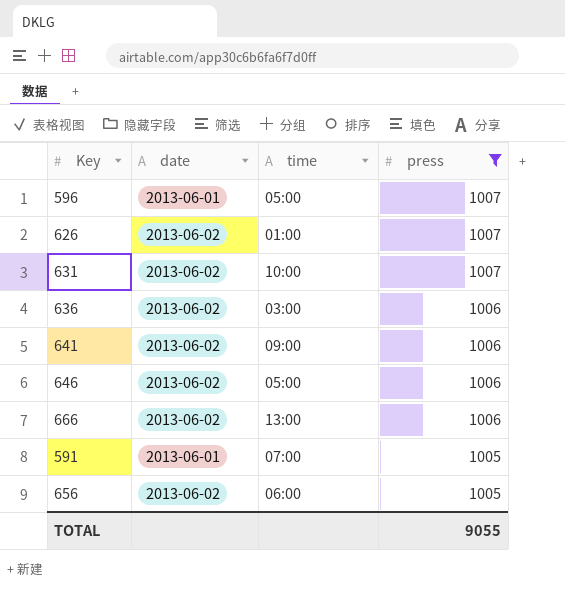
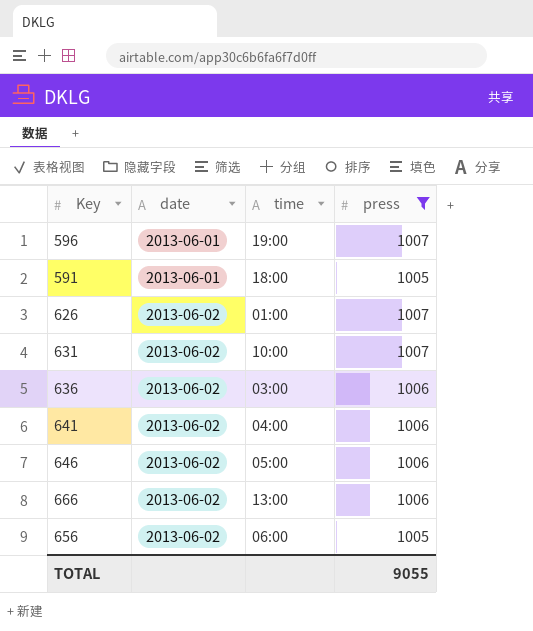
row order: press descending -> date ascending
596 | time: 05:00 -> 19:00
591 | time: 07:00 -> 18:00
641 | time: 09:00 -> 04:00

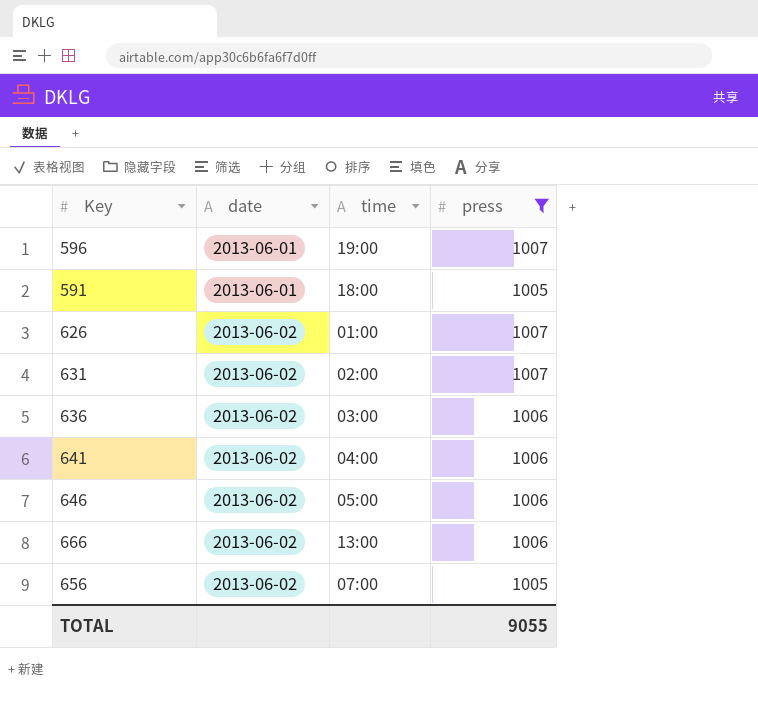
631 | time: 10:00 -> 02:00
656 | time: 06:00 -> 07:00

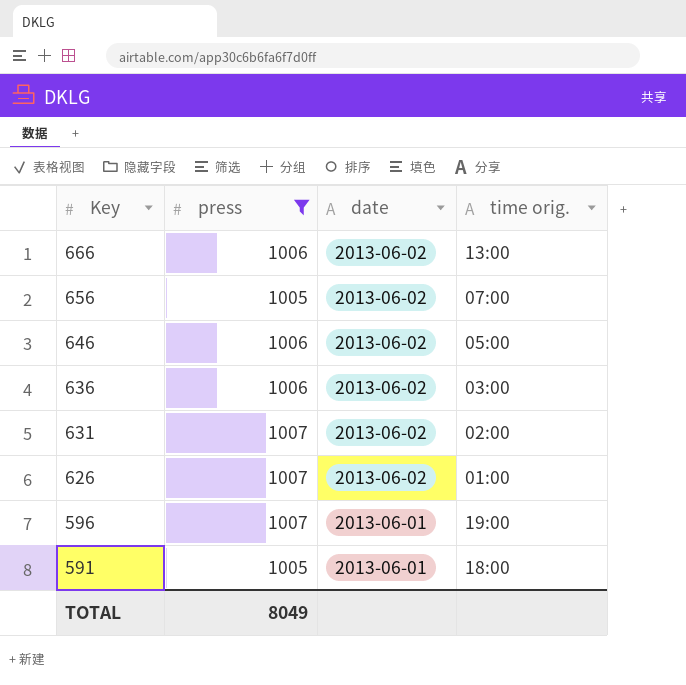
row order: date ascending -> Key descending
column press | position: 4 -> 2
column name: time -> time orig.
row 641: 2013-06-02 | 04:00 | 1006 -> none
TOTAL | press: 9055 -> 8049

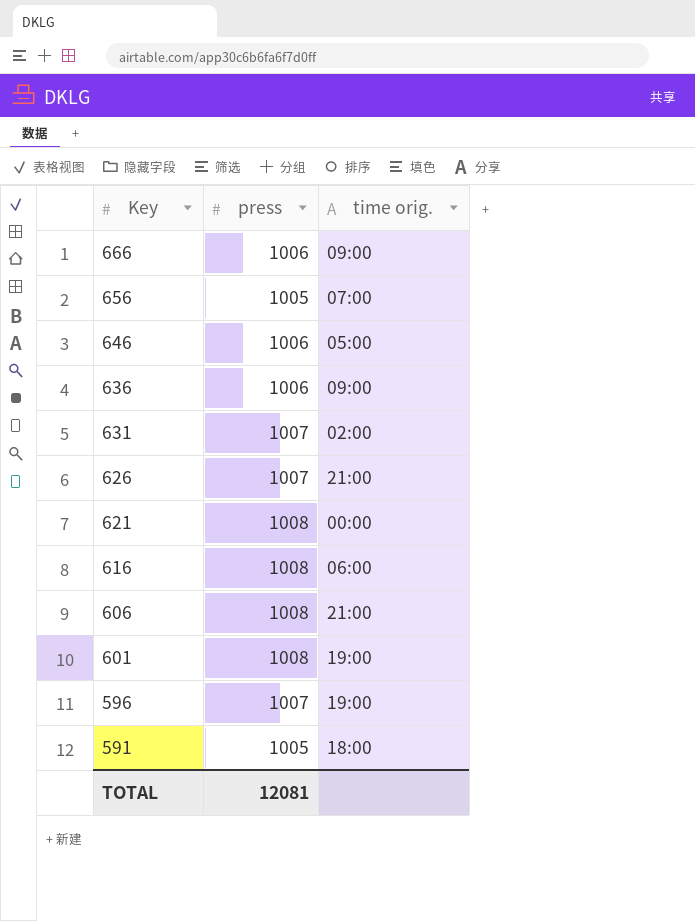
filter: press != 1008 -> none
column date | position: 3 -> none
666 | time orig.: 13:00 -> 09:00
636 | time orig.: 03:00 -> 09:00
626 | time orig.: 01:00 -> 21:00
TOTAL | press: 8049 -> 12081

